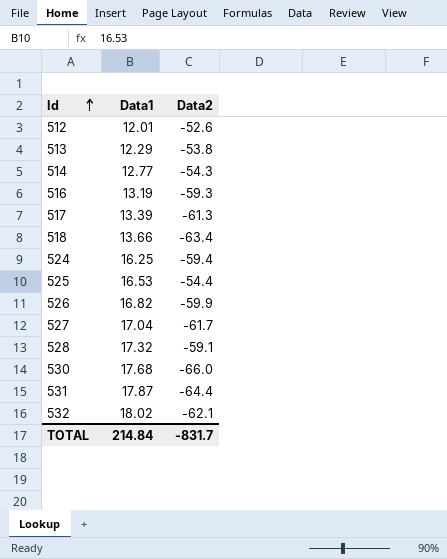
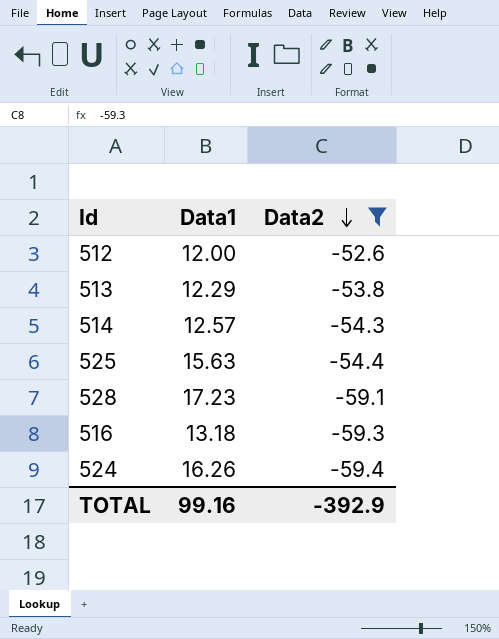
filter: none -> Data2 >= -59.4
row order: Id ascending -> Data2 descending
512 | Data1: 12.01 -> 12.00
514 | Data1: 12.77 -> 12.57
525 | Data1: 16.53 -> 15.63
528 | Data1: 17.32 -> 17.23
516 | Data1: 13.19 -> 13.18
524 | Data1: 16.25 -> 16.26
TOTAL | Data1: 214.84 -> 99.16
TOTAL | Data2: -831.7 -> -392.9

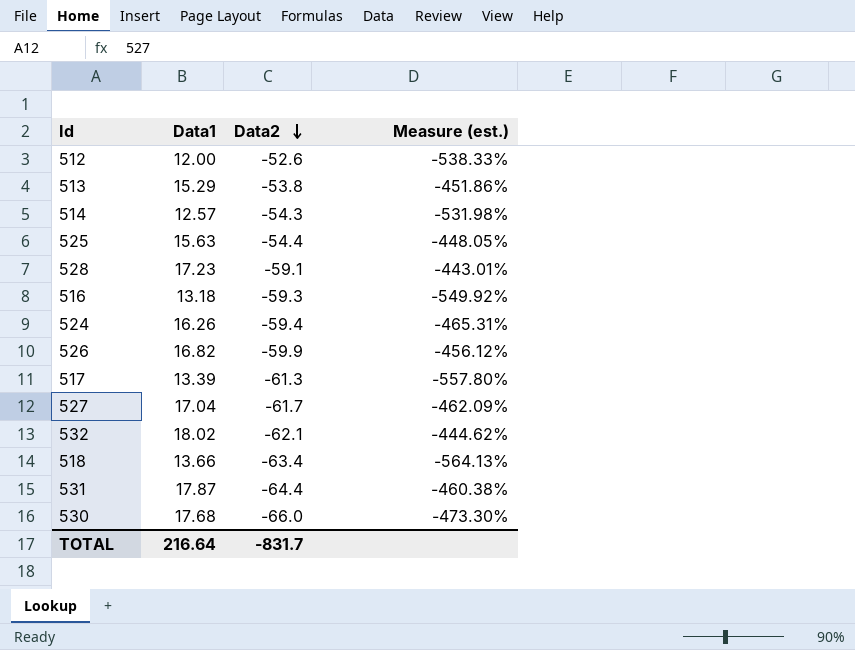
filter: Data2 >= -59.4 -> none
column Measure (est.) | formula: none -> ([Data2] - [Data1]) / [Data1]
513 | Data1: 12.29 -> 15.29
TOTAL | Data1: 99.16 -> 216.64
TOTAL | Data2: -392.9 -> -831.7

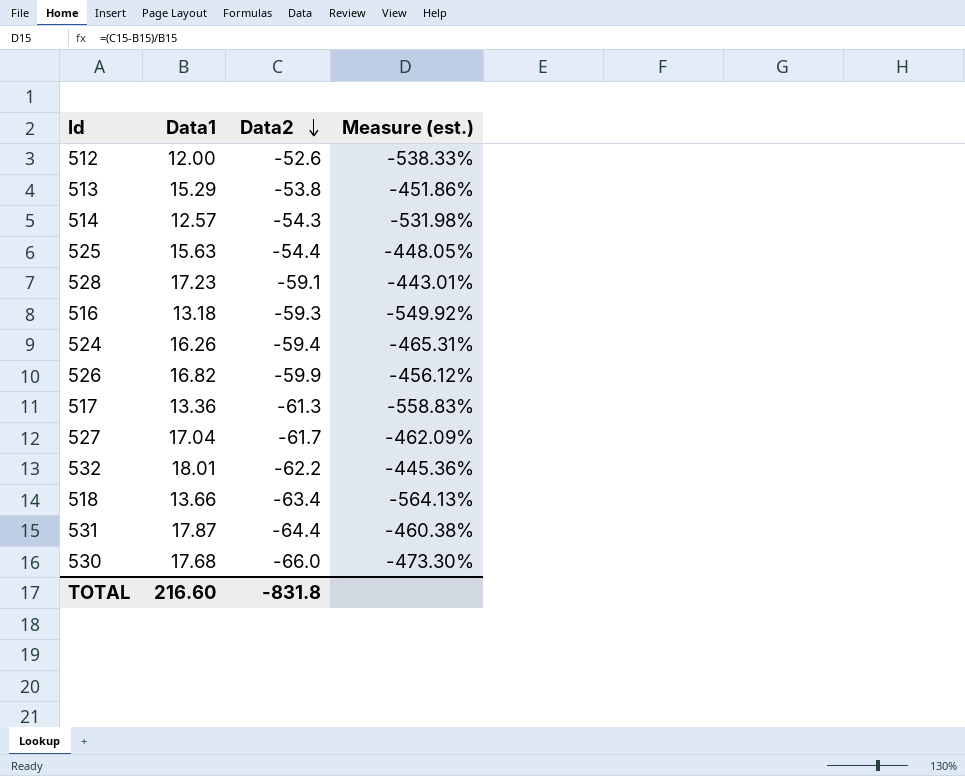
517 | Data1: 13.39 -> 13.36
517 | Measure (est.): -557.80% -> -558.83%
532 | Data1: 18.02 -> 18.01
532 | Data2: -62.1 -> -62.2
532 | Measure (est.): -444.62% -> -445.36%
TOTAL | Data1: 216.64 -> 216.60
TOTAL | Data2: -831.7 -> -831.8

